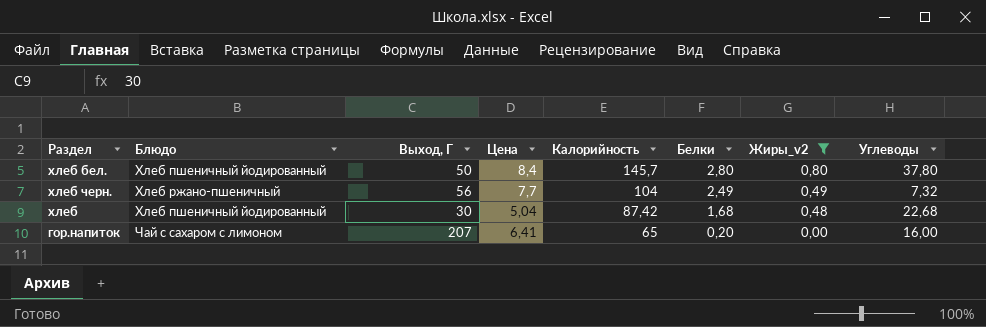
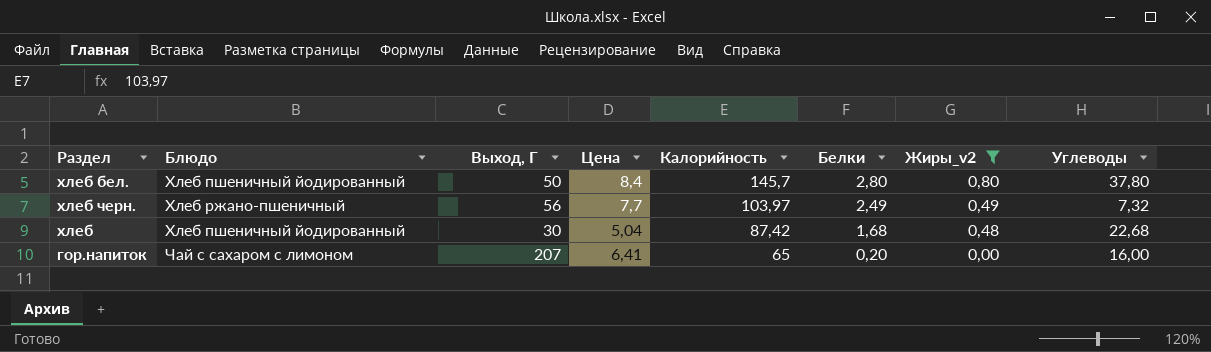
хлеб черн. | Калорийность: 104 -> 103,97

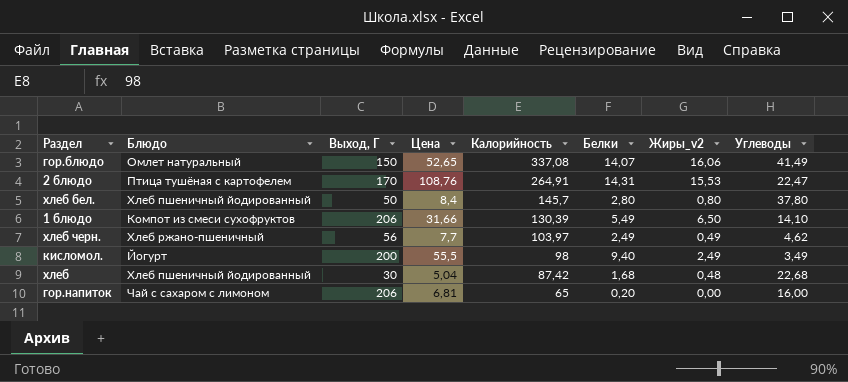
filter: Жиры_v2 <= 0,80 -> none
хлеб черн. | Углеводы: 7,32 -> 4,62
гор.напиток | Выход, Г: 207 -> 206
гор.напиток | Цена: 6,41 -> 6,81

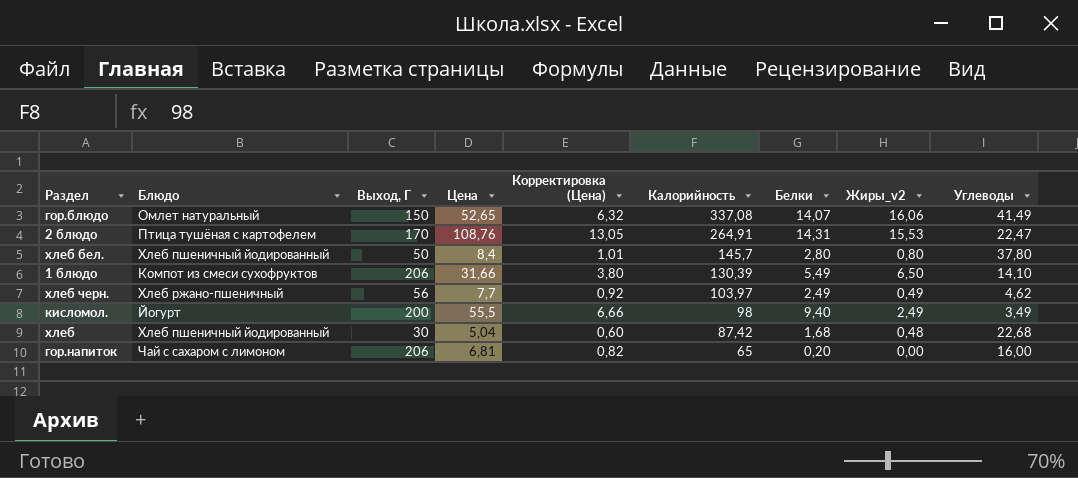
column Корректировка (Цена) | formula: none -> [Цена] * 0,12

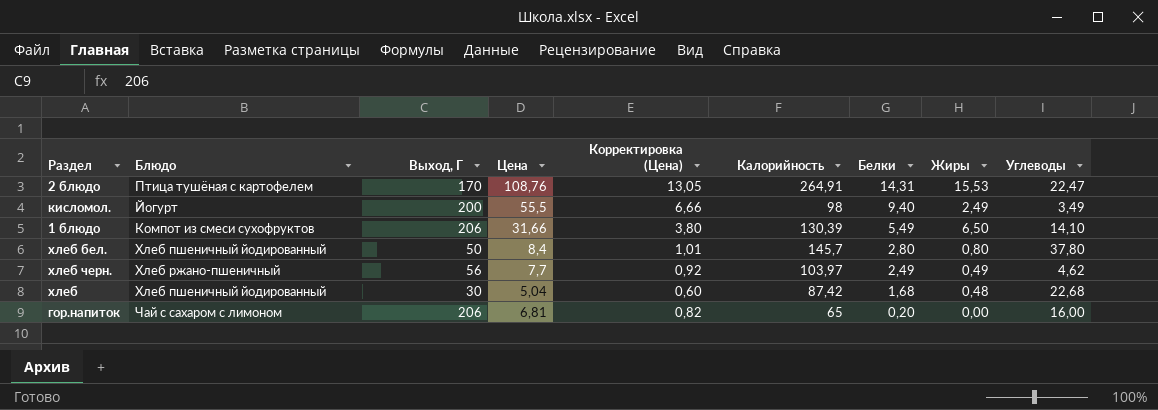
row order: Калорийность descending -> Белки descending
column name: Жиры_v2 -> Жиры
row гор.блюдо: Омлет натуральный | 150 | 52,65 | 6,32 | 337,08 | 14,07 | 16,06 | 41,49 -> none

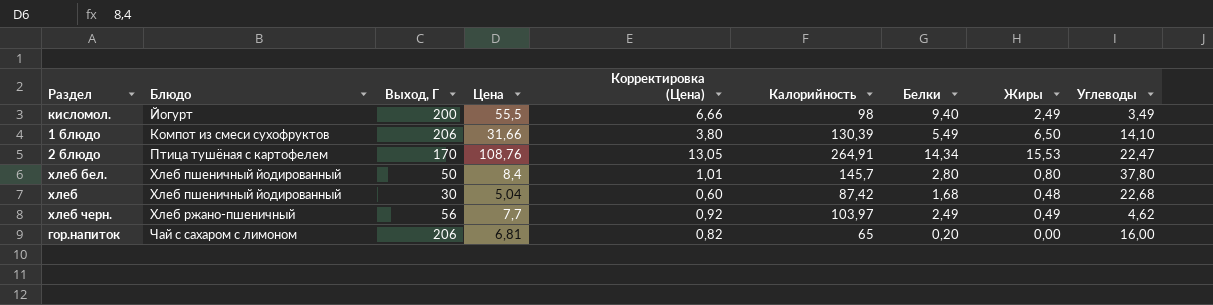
row order: Белки descending -> Блюдо ascending
2 блюдо | Белки: 14,31 -> 14,34

